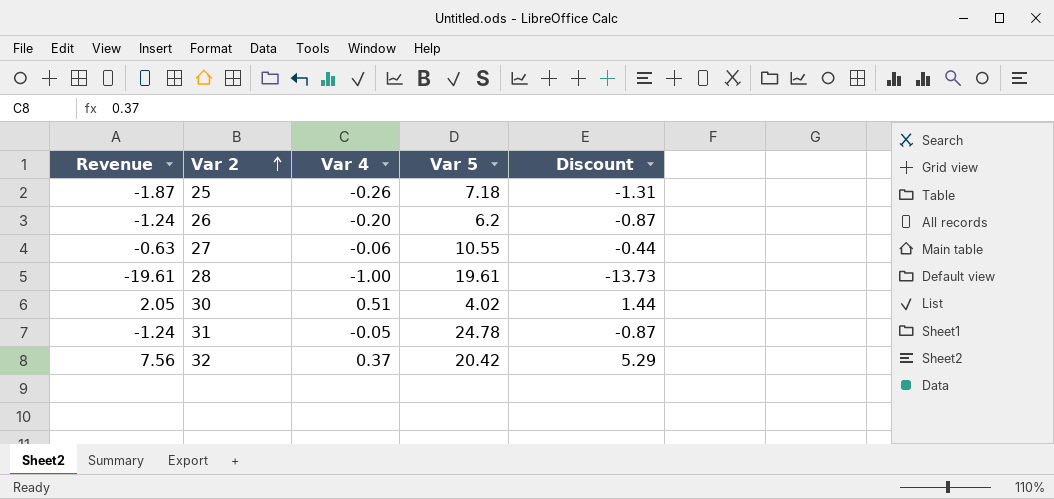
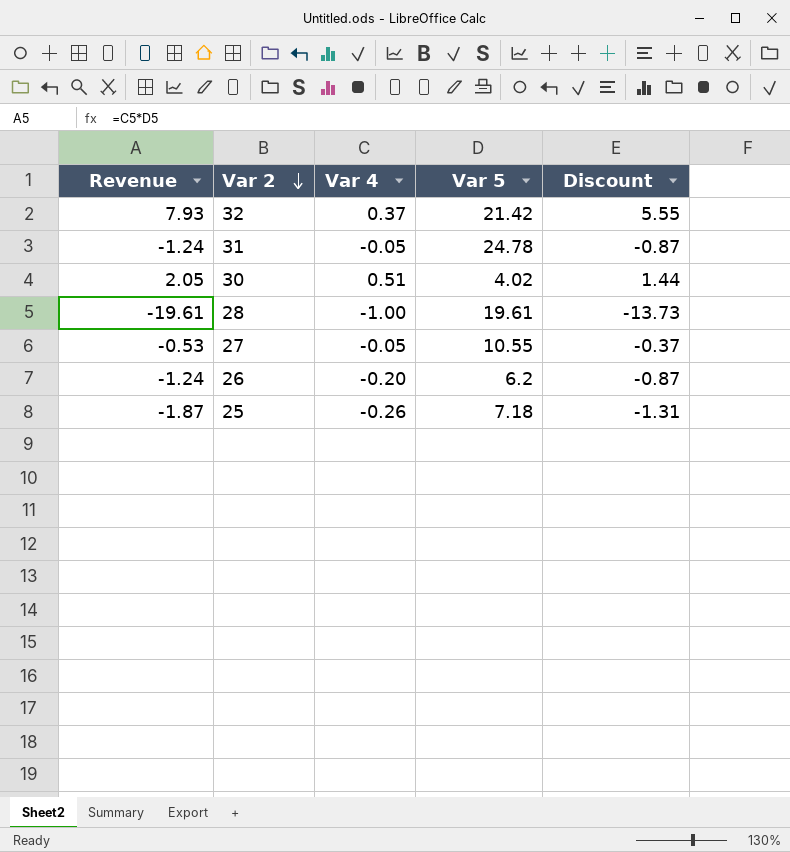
row order: Var 2 ascending -> Var 2 descending
32 | Revenue: 7.56 -> 7.93
32 | Var 5: 20.42 -> 21.42
32 | Discount: 5.29 -> 5.55
27 | Revenue: -0.63 -> -0.53
27 | Var 4: -0.06 -> -0.05
27 | Discount: -0.44 -> -0.37

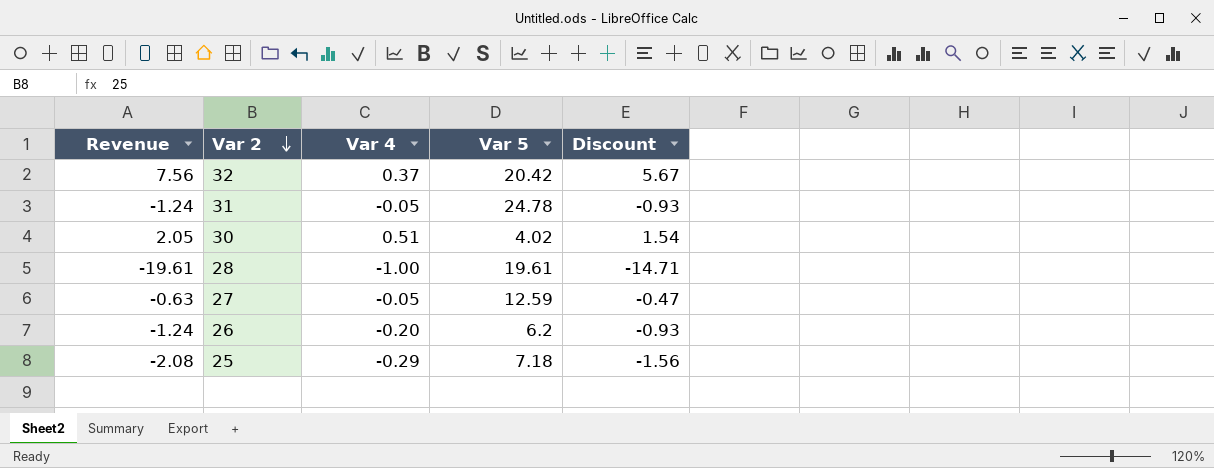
column Discount | formula: [Revenue] * 0.7 -> [Revenue] * 0.75
32 | Revenue: 7.93 -> 7.56
32 | Var 5: 21.42 -> 20.42
27 | Revenue: -0.53 -> -0.63
27 | Var 5: 10.55 -> 12.59
25 | Revenue: -1.87 -> -2.08
25 | Var 4: -0.26 -> -0.29

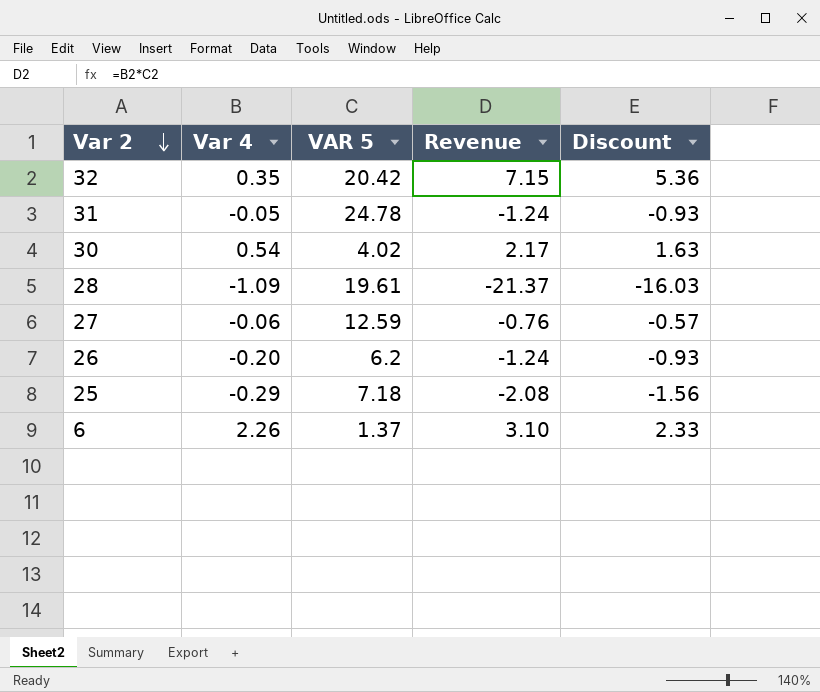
column name: Var 5 -> VAR 5
column Revenue | position: 1 -> 4
32 | Var 4: 0.37 -> 0.35
32 | Revenue: 7.56 -> 7.15
32 | Discount: 5.67 -> 5.36
30 | Var 4: 0.51 -> 0.54
30 | Revenue: 2.05 -> 2.17
30 | Discount: 1.54 -> 1.63
28 | Var 4: -1.00 -> -1.09
28 | Revenue: -19.61 -> -21.37
28 | Discount: -14.71 -> -16.03
27 | Var 4: -0.05 -> -0.06
27 | Revenue: -0.63 -> -0.76
27 | Discount: -0.47 -> -0.57
row 6: none -> 2.26 | 1.37 | 3.10 | 2.33

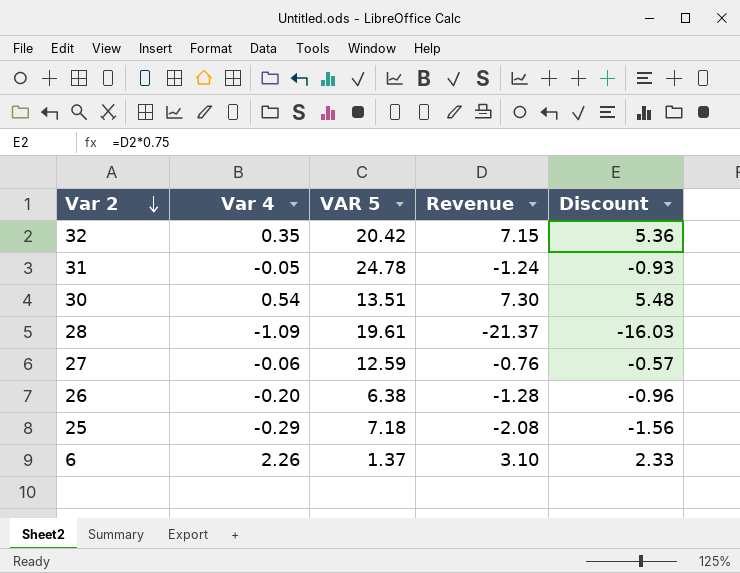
30 | VAR 5: 4.02 -> 13.51
30 | Revenue: 2.17 -> 7.30
30 | Discount: 1.63 -> 5.48
26 | VAR 5: 6.2 -> 6.38
26 | Revenue: -1.24 -> -1.28
26 | Discount: -0.93 -> -0.96

